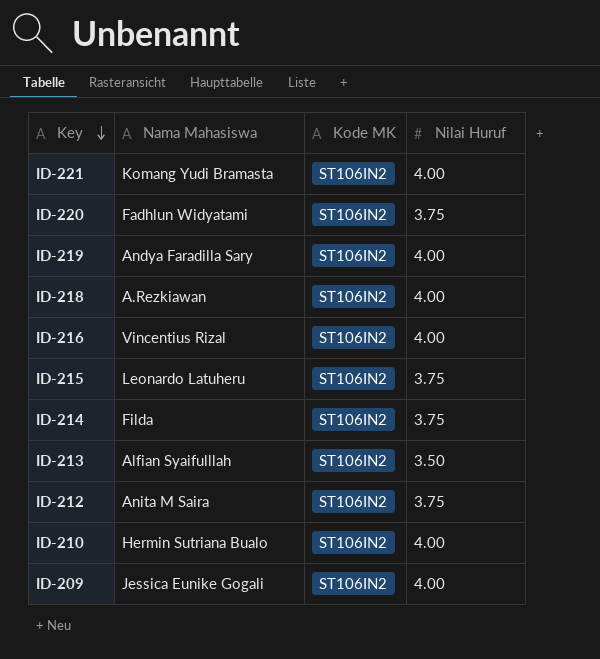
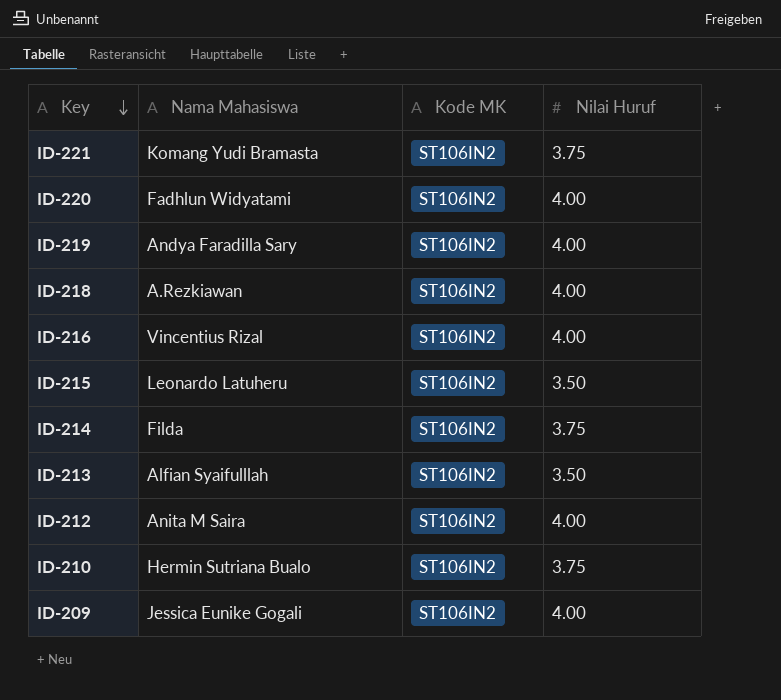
ID-221 | Nilai Huruf: 4.00 -> 3.75
ID-220 | Nilai Huruf: 3.75 -> 4.00
ID-215 | Nilai Huruf: 3.75 -> 3.50
ID-212 | Nilai Huruf: 3.75 -> 4.00
ID-210 | Nilai Huruf: 4.00 -> 3.75

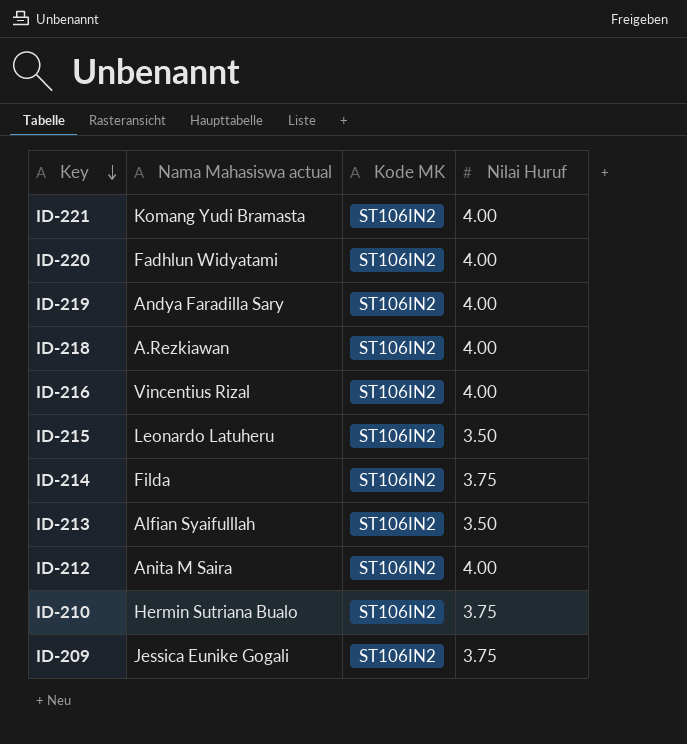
column name: Nama Mahasiswa -> Nama Mahasiswa actual
ID-221 | Nilai Huruf: 3.75 -> 4.00
ID-209 | Nilai Huruf: 4.00 -> 3.75

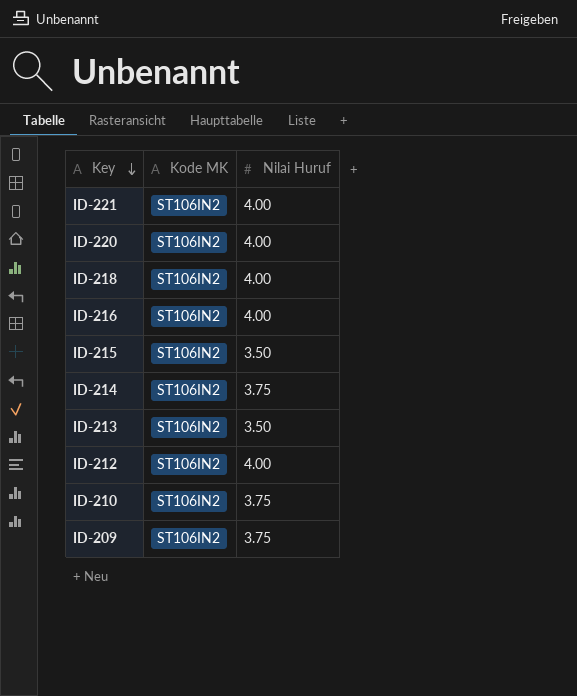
column Nama Mahasiswa actual | position: 2 -> none
row ID-219: Andya Faradilla Sary | ST106IN2 | 4.00 -> none

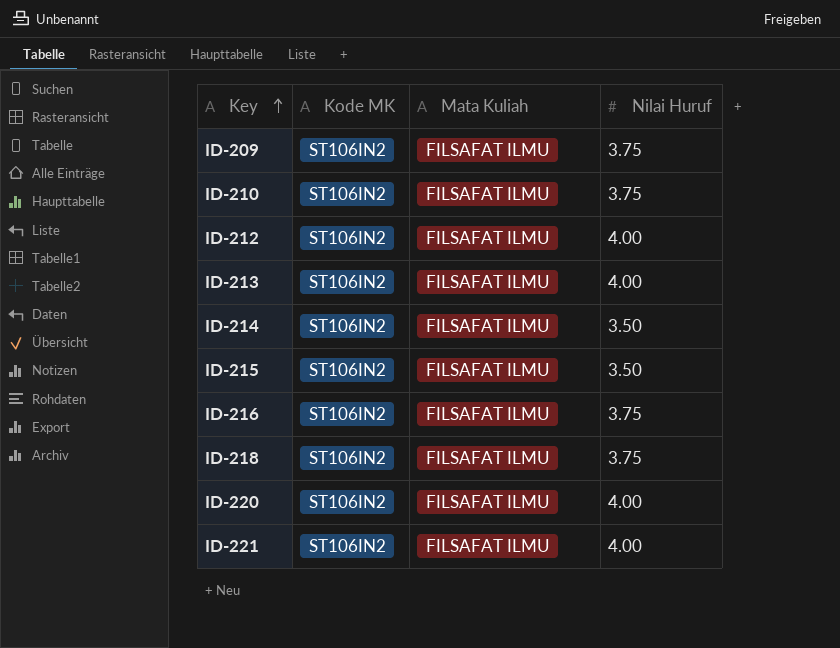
row order: Key descending -> Key ascending
column Mata Kuliah | position: none -> 3
ID-213 | Nilai Huruf: 3.50 -> 4.00
ID-214 | Nilai Huruf: 3.75 -> 3.50
ID-216 | Nilai Huruf: 4.00 -> 3.75
ID-218 | Nilai Huruf: 4.00 -> 3.75

